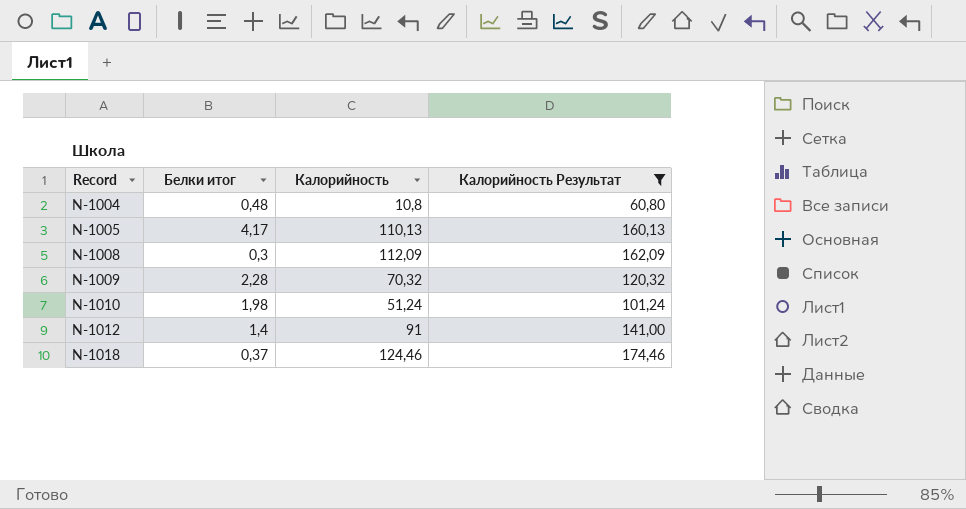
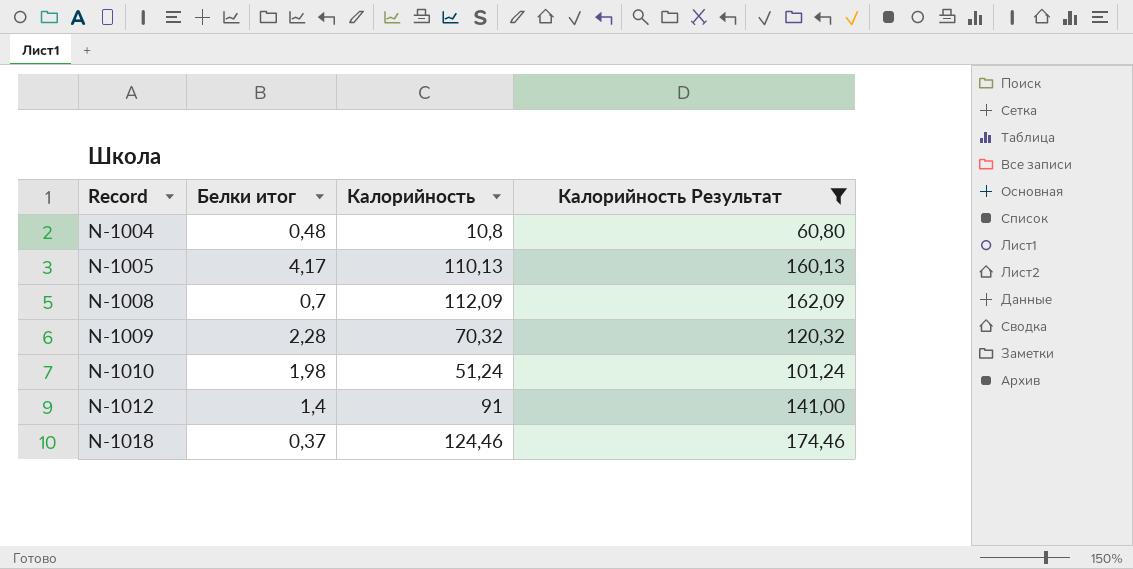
N-1008 | Белки итог: 0,3 -> 0,7

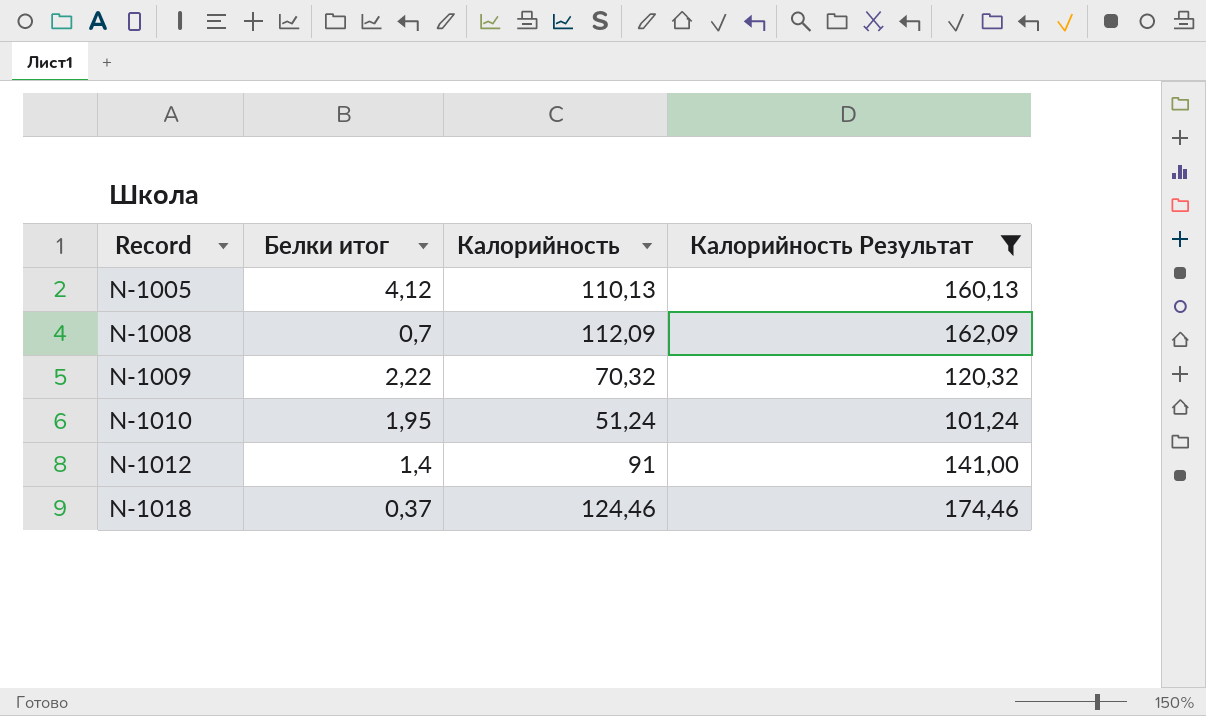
row N-1004: 0,48 | 10,8 | 60,80 -> none
N-1005 | Белки итог: 4,17 -> 4,12
N-1009 | Белки итог: 2,28 -> 2,22
N-1010 | Белки итог: 1,98 -> 1,95

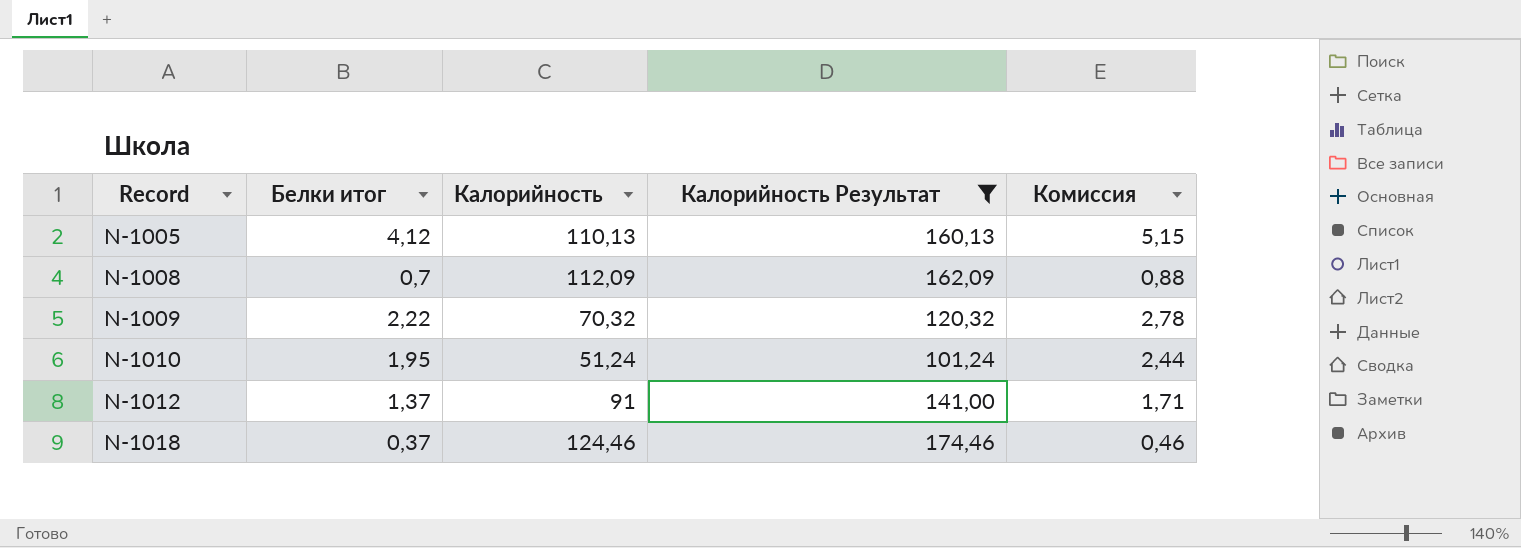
column Комиссия | formula: none -> [Белки итог] * 1,25
N-1012 | Белки итог: 1,4 -> 1,37

